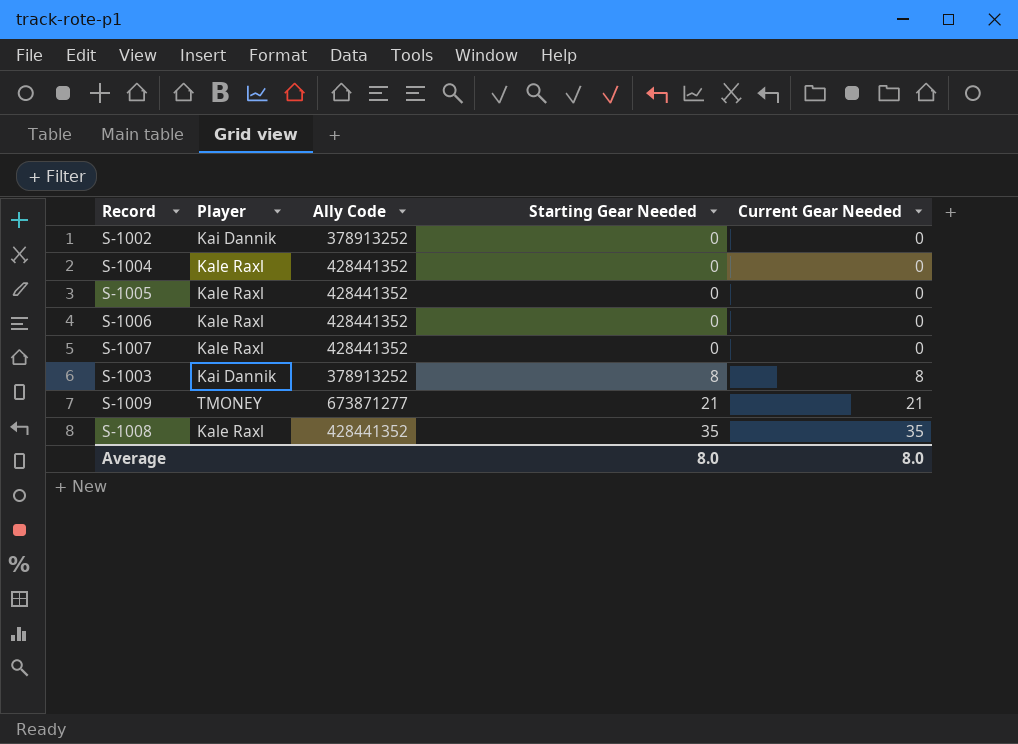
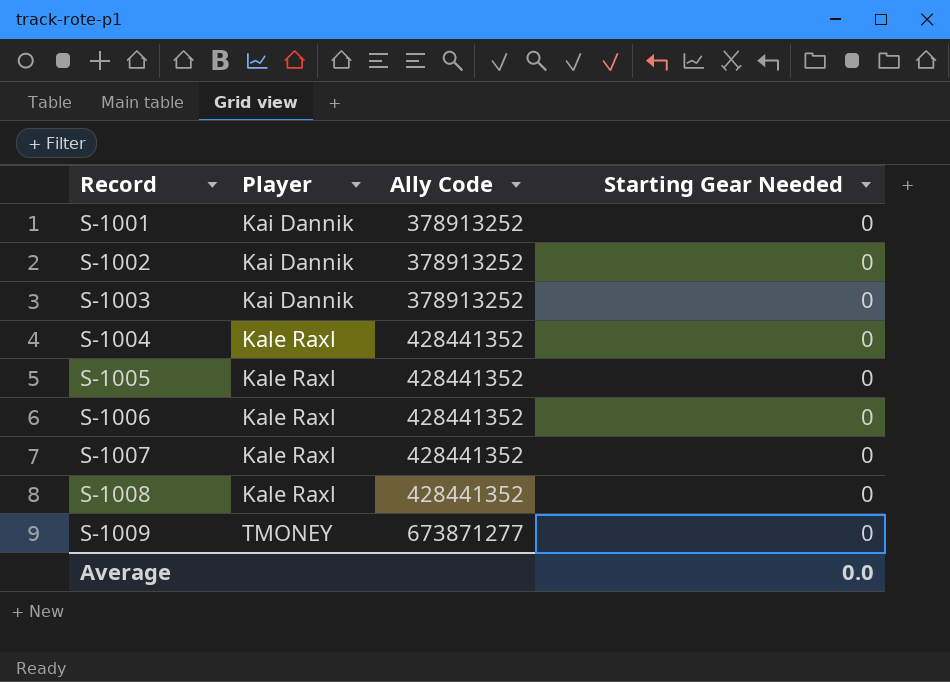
row order: Starting Gear Needed ascending -> Record ascending
column Current Gear Needed | position: 5 -> none
row S-1001: none -> Kai Dannik | 378913252 | 0
S-1003 | Starting Gear Needed: 8 -> 0
S-1008 | Starting Gear Needed: 35 -> 0
S-1009 | Starting Gear Needed: 21 -> 0
Average | Starting Gear Needed: 8.0 -> 0.0

